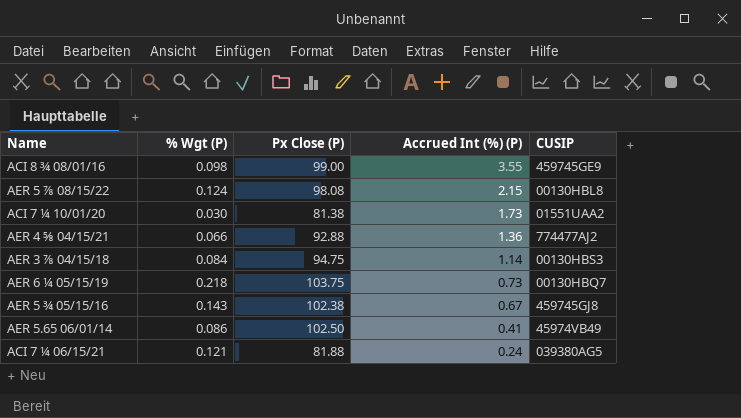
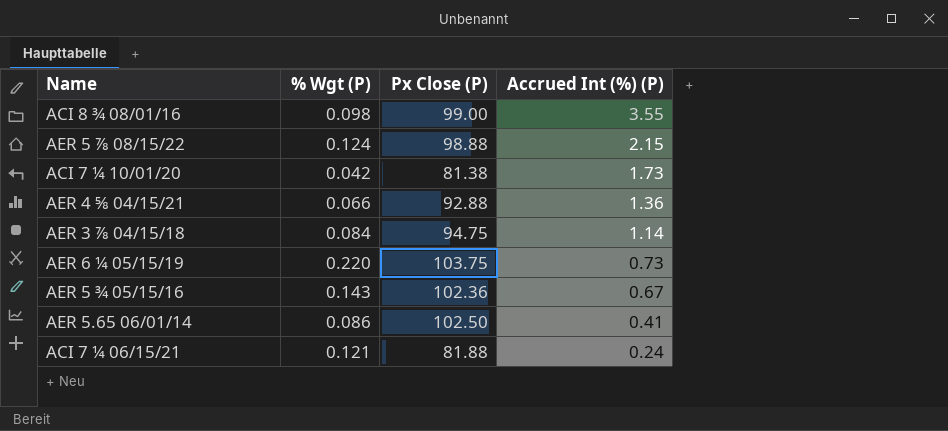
column CUSIP | position: 5 -> none
AER 5 ⅞ 08/15/22 | Px Close (P): 98.08 -> 98.88
ACI 7 ¼ 10/01/20 | % Wgt (P): 0.030 -> 0.042
AER 6 ¼ 05/15/19 | % Wgt (P): 0.218 -> 0.220
AER 5 ¾ 05/15/16 | Px Close (P): 102.38 -> 102.36

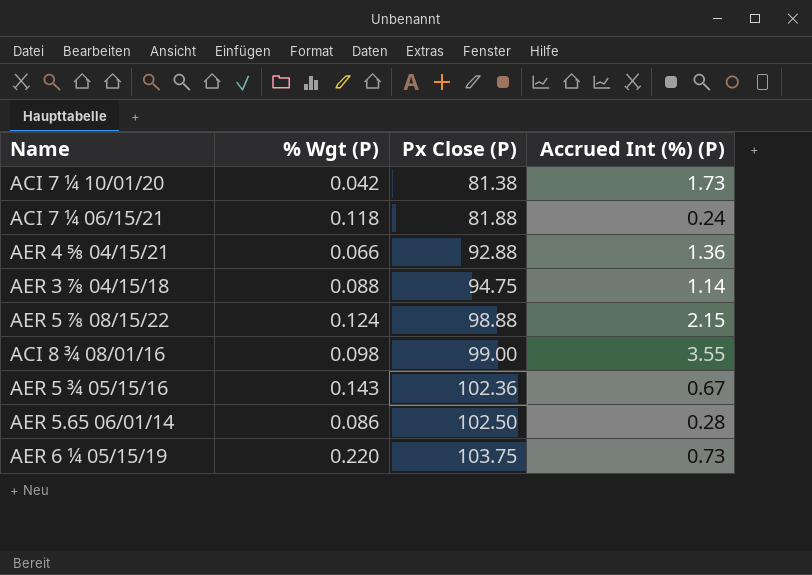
row order: Accrued Int (%) (P) descending -> Px Close (P) ascending
ACI 7 ¼ 06/15/21 | % Wgt (P): 0.121 -> 0.118
AER 3 ⅞ 04/15/18 | % Wgt (P): 0.084 -> 0.088
AER 5.65 06/01/14 | Accrued Int (%) (P): 0.41 -> 0.28

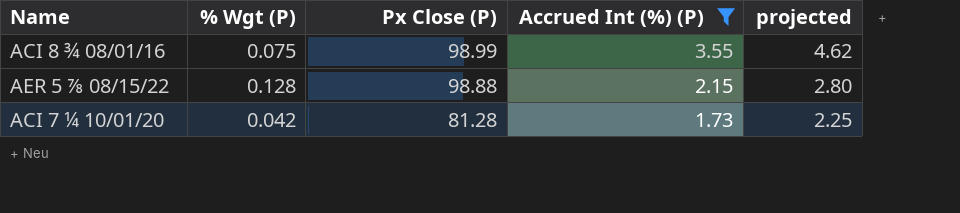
filter: none -> Accrued Int (%) (P) >= 1.73
row order: Px Close (P) ascending -> Px Close (P) descending
column projected | formula: none -> [Accrued Int (%) (P)] * 1.3
ACI 8 ¾ 08/01/16 | % Wgt (P): 0.098 -> 0.075
ACI 8 ¾ 08/01/16 | Px Close (P): 99.00 -> 98.99
AER 5 ⅞ 08/15/22 | % Wgt (P): 0.124 -> 0.128
ACI 7 ¼ 10/01/20 | Px Close (P): 81.38 -> 81.28

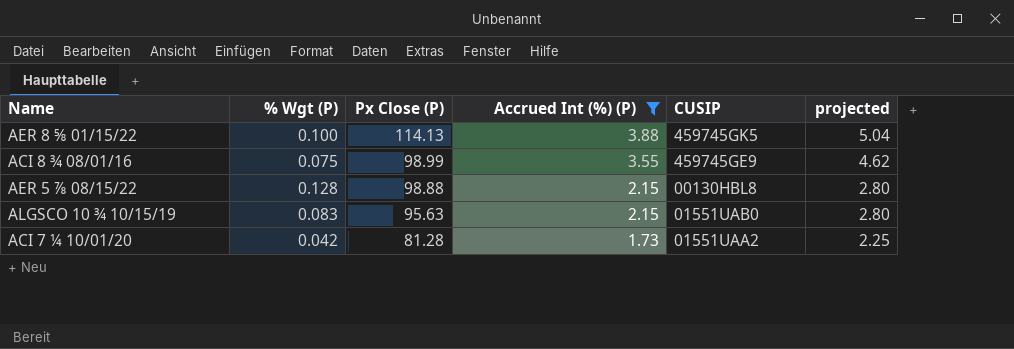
column CUSIP | position: none -> 5
row AER 8 ⅝ 01/15/22: none -> 0.100 | 114.13 | 3.88 | 459745GK5 | 5.04
row ALGSCO 10 ¾ 10/15/19: none -> 0.083 | 95.63 | 2.15 | 01551UAB0 | 2.80

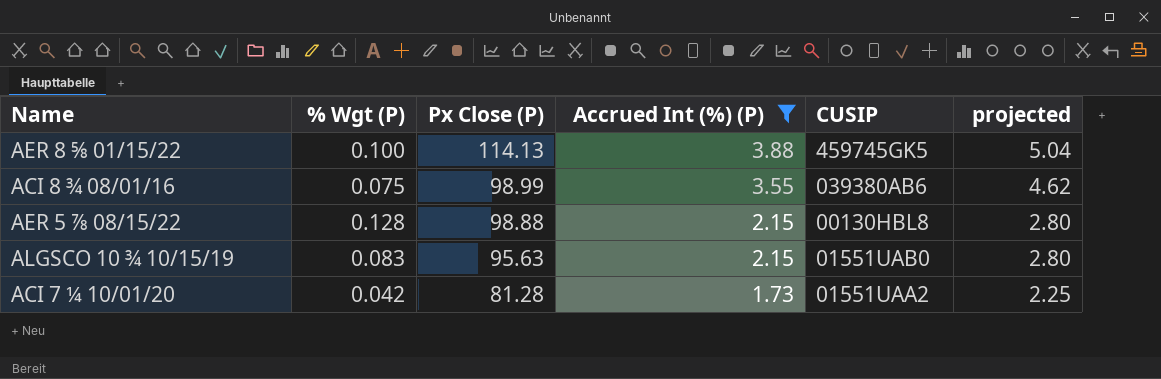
ACI 8 ¾ 08/01/16 | CUSIP: 459745GE9 -> 039380AB6

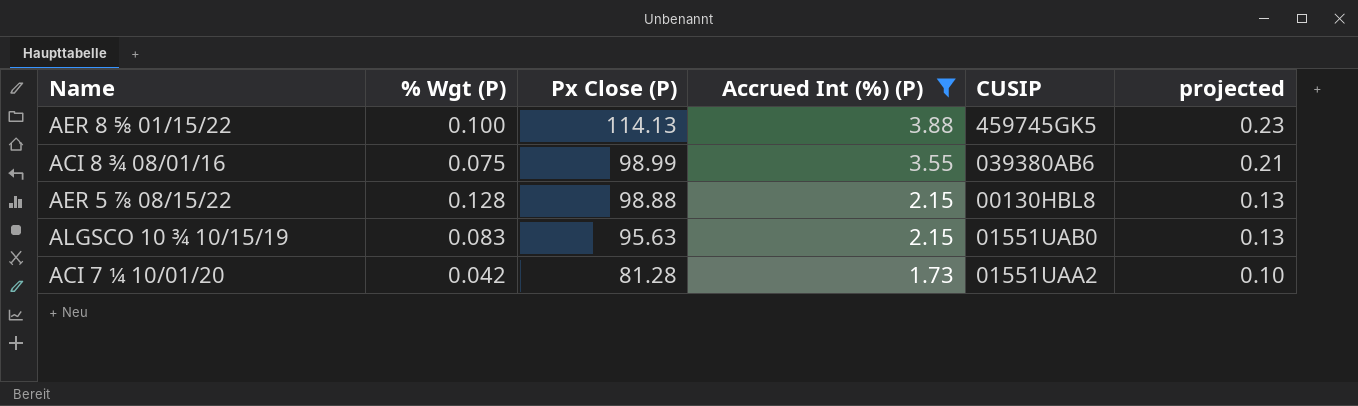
column projected | formula: [Accrued Int (%) (P)] * 1.3 -> [Accrued Int (%) (P)] * 0.06

